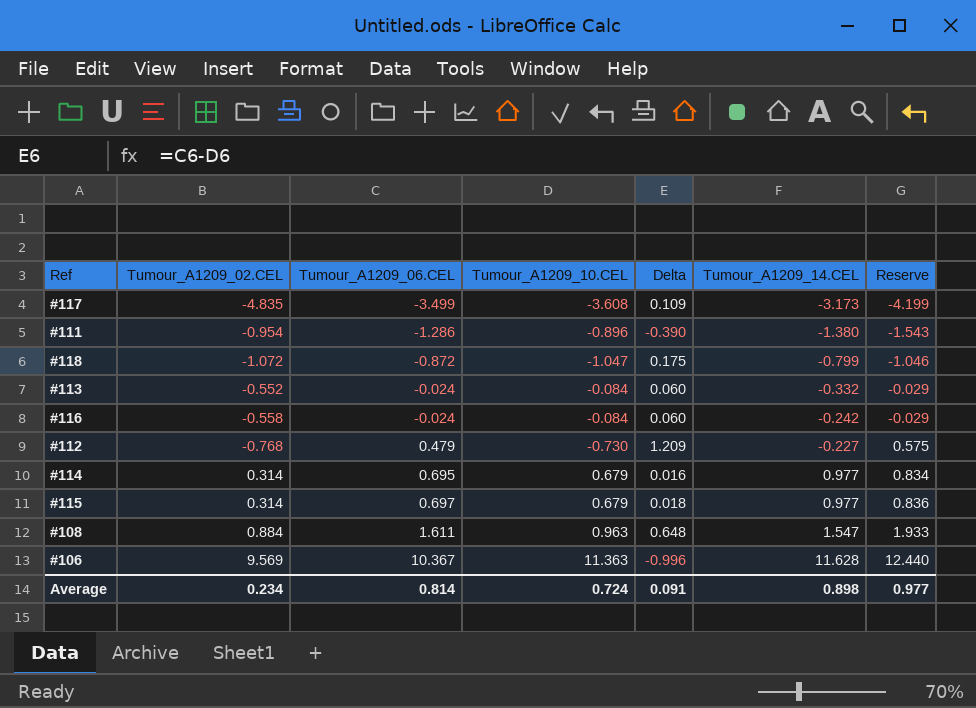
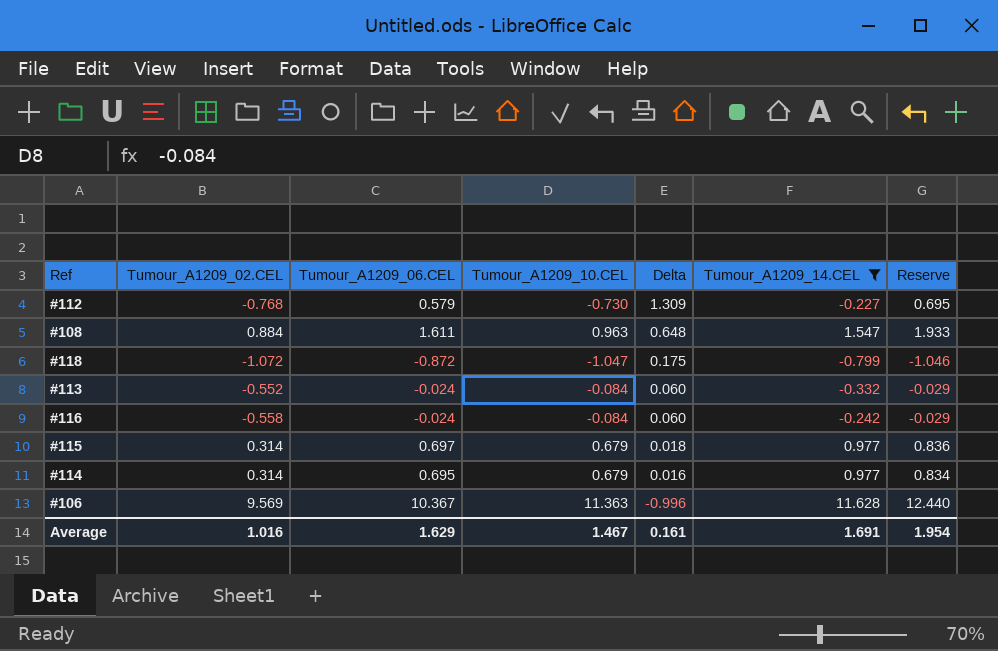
filter: none -> Tumour_A1209_14.CEL >= -0.799
row order: Tumour_A1209_06.CEL ascending -> Delta descending
#112 | Tumour_A1209_06.CEL: 0.479 -> 0.579
#112 | Delta: 1.209 -> 1.309
#112 | Reserve: 0.575 -> 0.695
Average | Tumour_A1209_02.CEL: 0.234 -> 1.016
Average | Tumour_A1209_06.CEL: 0.814 -> 1.629
Average | Tumour_A1209_10.CEL: 0.724 -> 1.467
Average | Delta: 0.091 -> 0.161
Average | Tumour_A1209_14.CEL: 0.898 -> 1.691
Average | Reserve: 0.977 -> 1.954

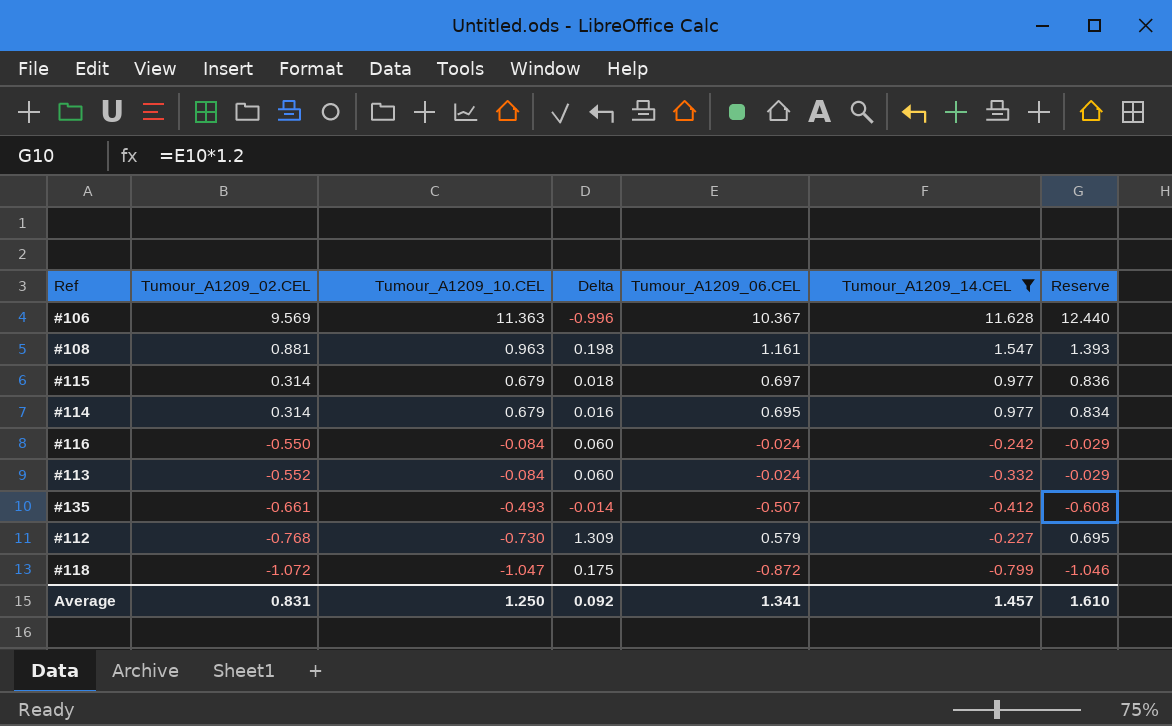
row order: Delta descending -> Tumour_A1209_02.CEL descending
column Tumour_A1209_06.CEL | position: 3 -> 5
#108 | Tumour_A1209_02.CEL: 0.884 -> 0.881
#108 | Delta: 0.648 -> 0.198
#108 | Tumour_A1209_06.CEL: 1.611 -> 1.161
#108 | Reserve: 1.933 -> 1.393
#116 | Tumour_A1209_02.CEL: -0.558 -> -0.550
row #135: none -> -0.661 | -0.493 | -0.014 | -0.507 | -0.412 | -0.608
Average | Tumour_A1209_02.CEL: 1.016 -> 0.831
Average | Tumour_A1209_10.CEL: 1.467 -> 1.250
Average | Delta: 0.161 -> 0.092
Average | Tumour_A1209_06.CEL: 1.629 -> 1.341
Average | Tumour_A1209_14.CEL: 1.691 -> 1.457
Average | Reserve: 1.954 -> 1.610

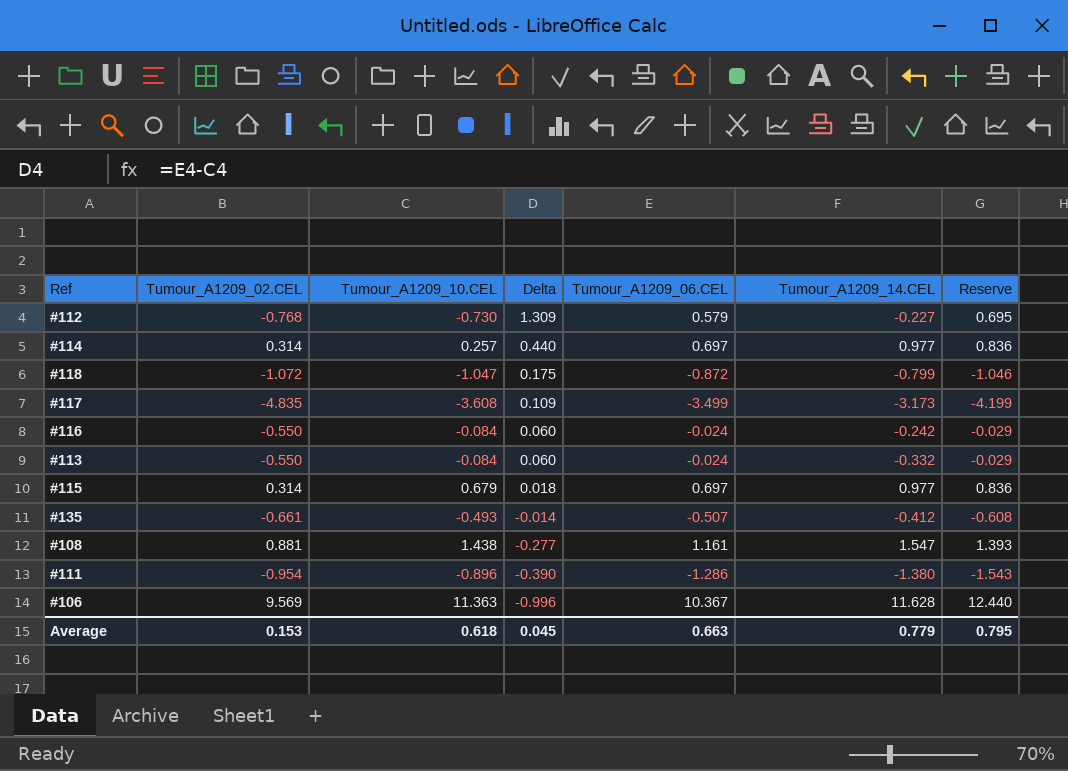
filter: Tumour_A1209_14.CEL >= -0.799 -> none
row order: Tumour_A1209_02.CEL descending -> Delta descending
#114 | Tumour_A1209_10.CEL: 0.679 -> 0.257
#114 | Delta: 0.016 -> 0.440
#114 | Tumour_A1209_06.CEL: 0.695 -> 0.697
#114 | Reserve: 0.834 -> 0.836
#113 | Tumour_A1209_02.CEL: -0.552 -> -0.550
#108 | Tumour_A1209_10.CEL: 0.963 -> 1.438
#108 | Delta: 0.198 -> -0.277
Average | Tumour_A1209_02.CEL: 0.831 -> 0.153
Average | Tumour_A1209_10.CEL: 1.250 -> 0.618
Average | Delta: 0.092 -> 0.045
Average | Tumour_A1209_06.CEL: 1.341 -> 0.663
Average | Tumour_A1209_14.CEL: 1.457 -> 0.779
Average | Reserve: 1.610 -> 0.795

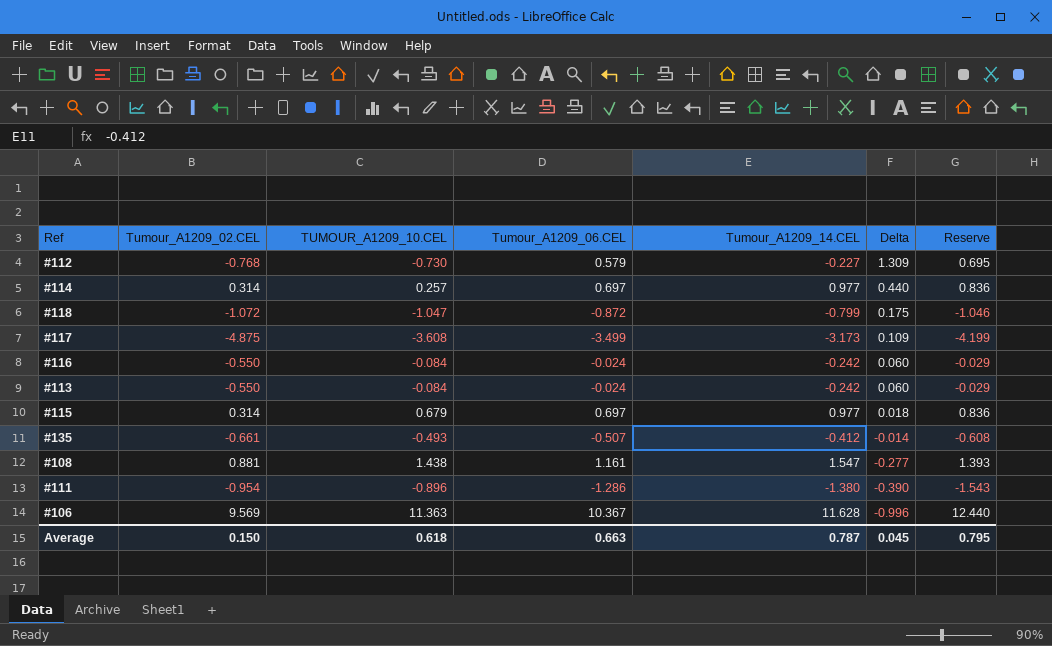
column name: Tumour_A1209_10.CEL -> TUMOUR_A1209_10.CEL
column Delta | position: 4 -> 6
#117 | Tumour_A1209_02.CEL: -4.835 -> -4.875
#113 | Tumour_A1209_14.CEL: -0.332 -> -0.242
Average | Tumour_A1209_02.CEL: 0.153 -> 0.150
Average | Tumour_A1209_14.CEL: 0.779 -> 0.787

